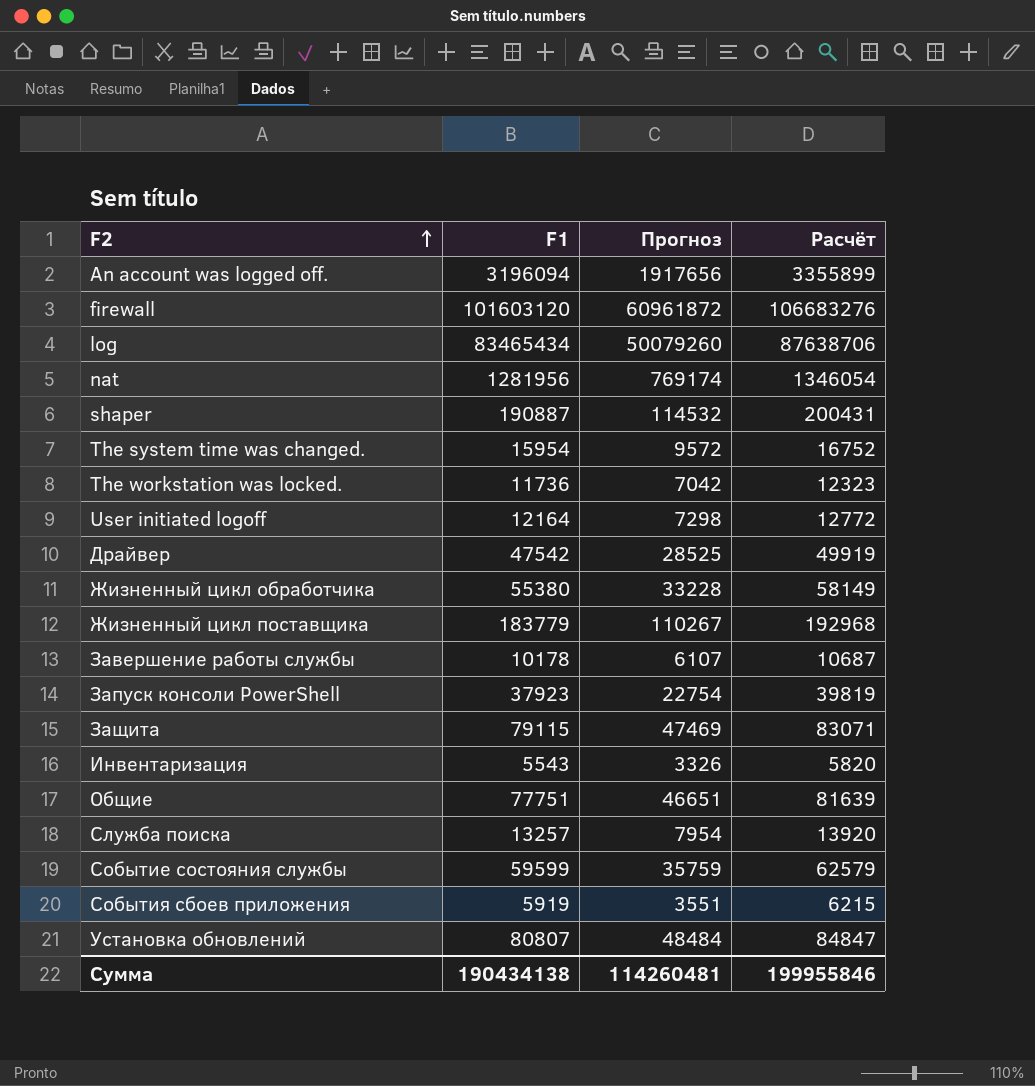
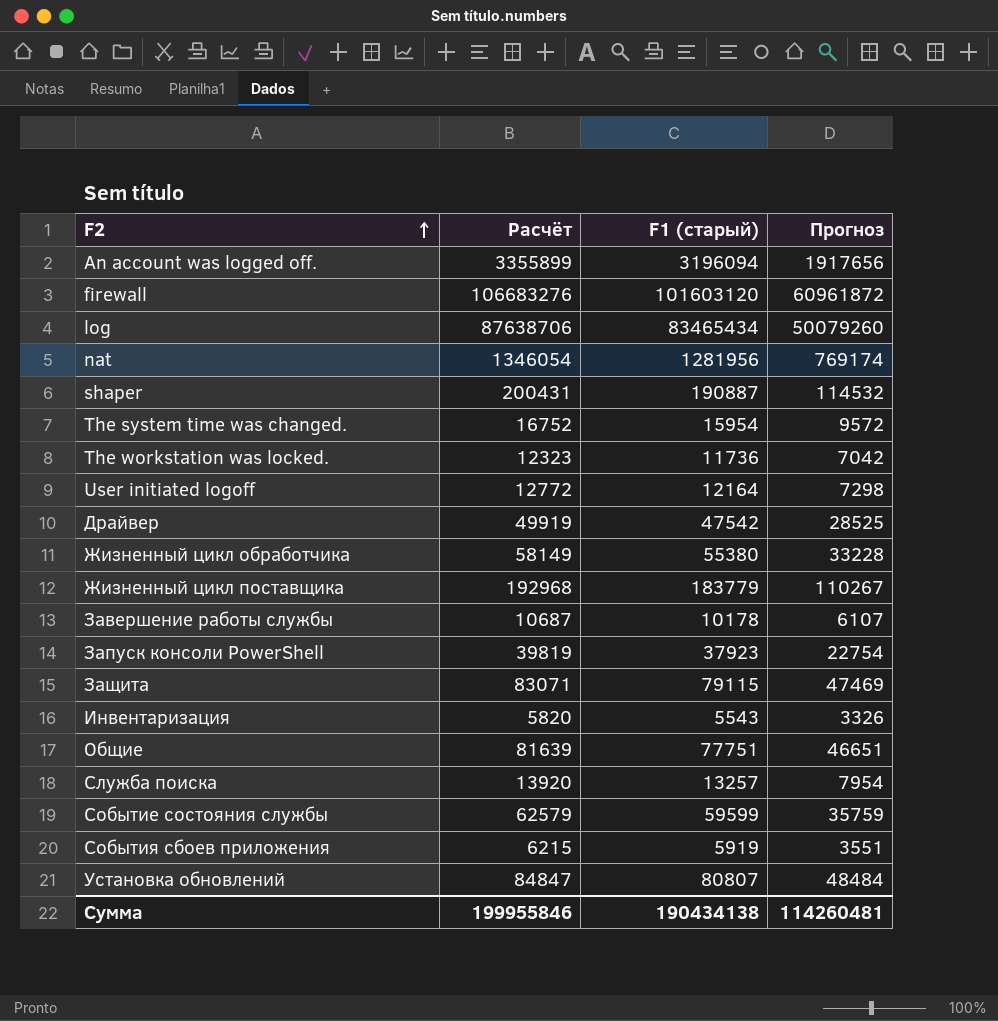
column Расчёт | position: 4 -> 2
column name: F1 -> F1 (старый)

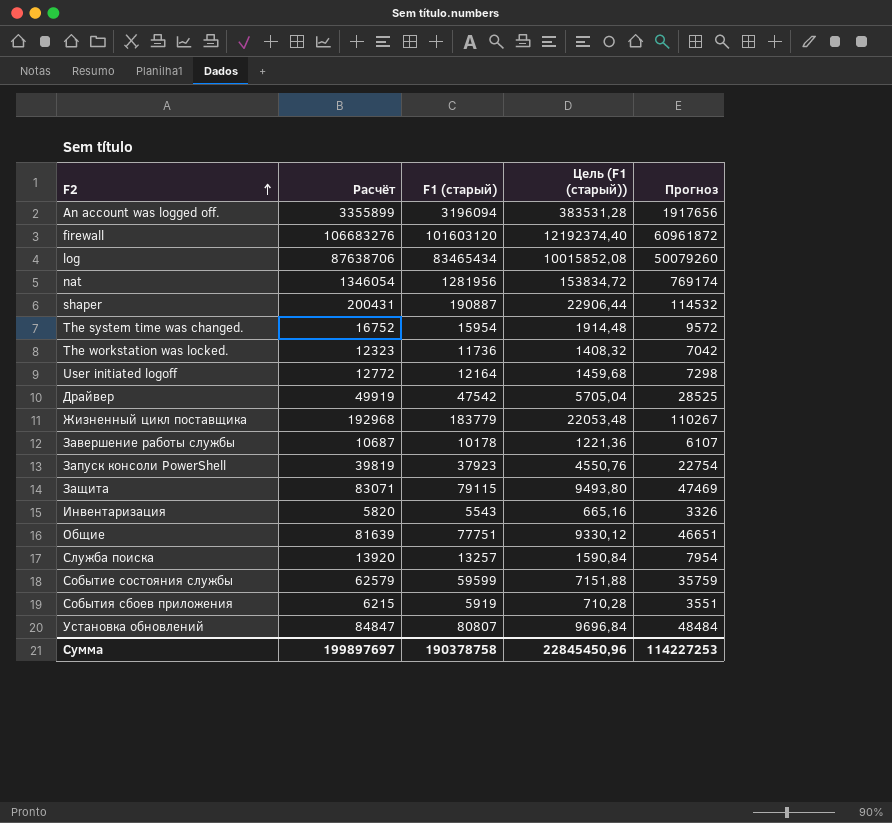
column Цель (F1 (старый)) | formula: none -> [F1 (старый)] * 0,12
row Жизненный цикл обработчика: 58149 | 55380 | 33228 -> none
Сумма | Расчёт: 199955846 -> 199897697
Сумма | F1 (старый): 190434138 -> 190378758
Сумма | Прогноз: 114260481 -> 114227253

